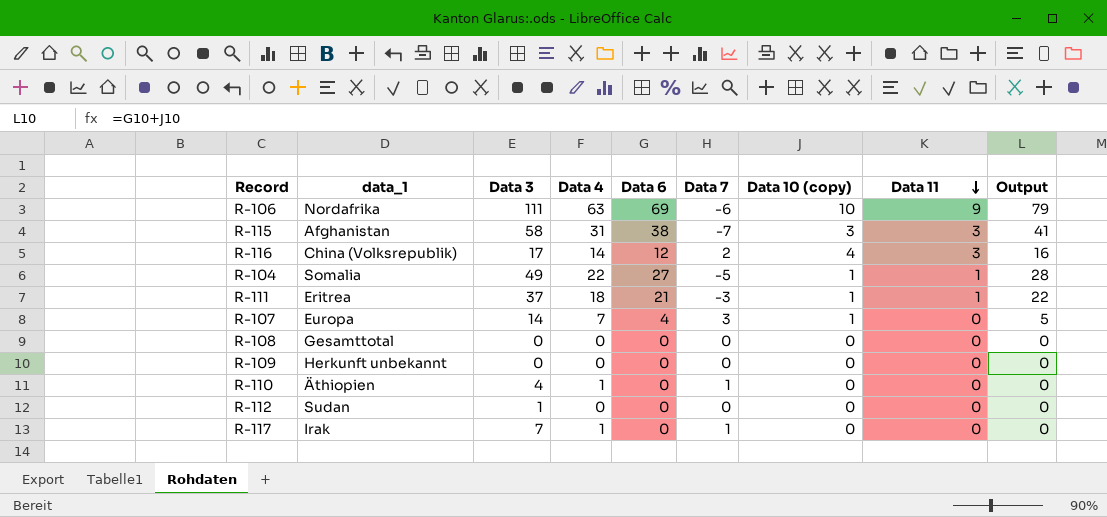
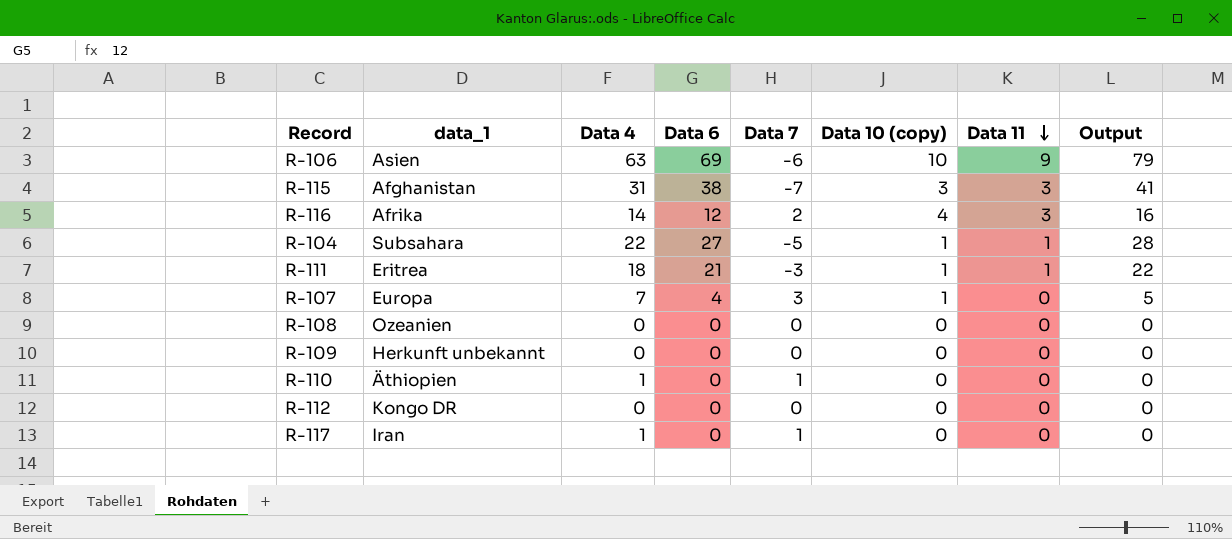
column Data 3 | position: 3 -> none
R-106 | data_1: Nordafrika -> Asien
R-116 | data_1: China (Volksrepublik) -> Afrika
R-104 | data_1: Somalia -> Subsahara
R-108 | data_1: Gesamttotal -> Ozeanien
R-112 | data_1: Sudan -> Kongo DR
R-117 | data_1: Irak -> Iran

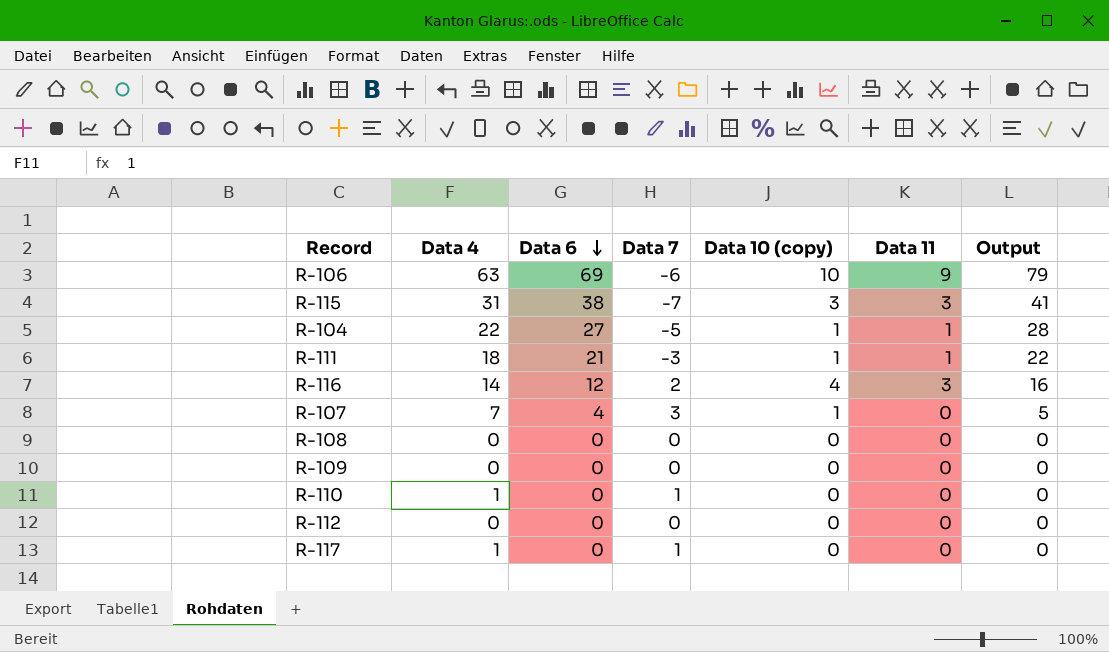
row order: Data 11 descending -> Data 6 descending
column data_1 | position: 2 -> none

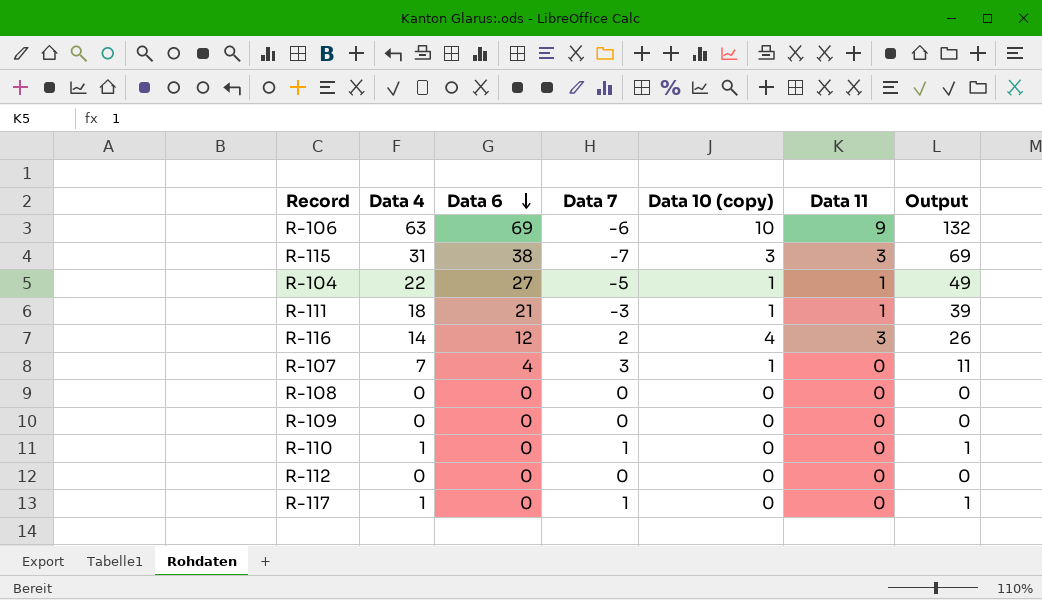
column Output | formula: [Data 6] + [Data 10 (copy)] -> [Data 4] + [Data 6]

